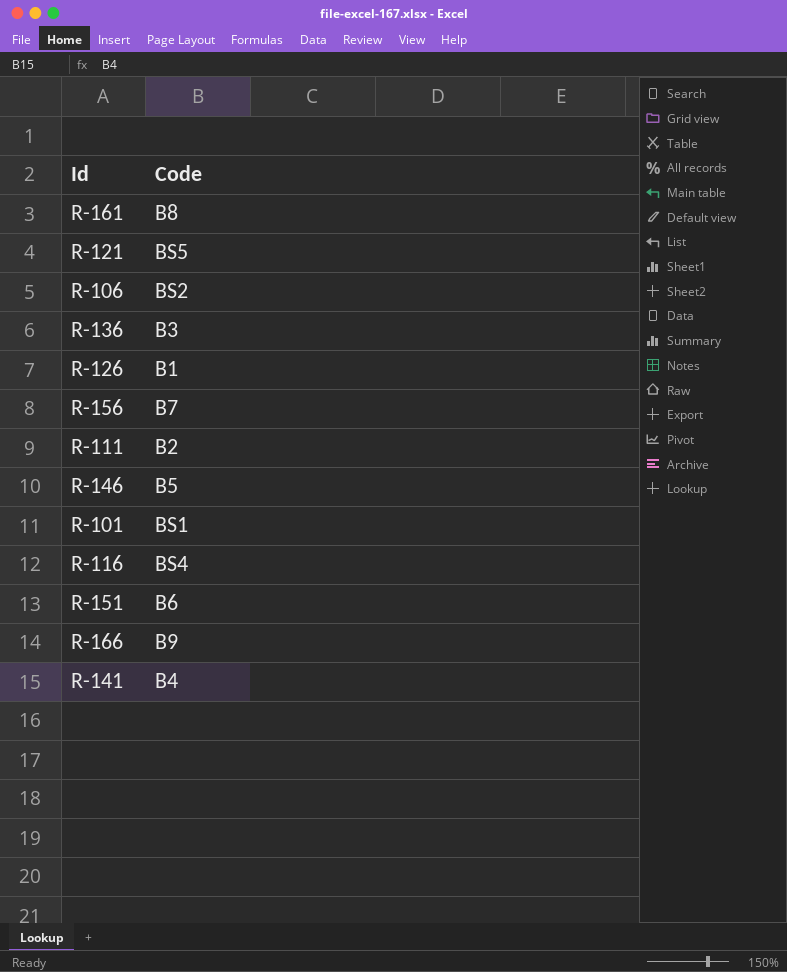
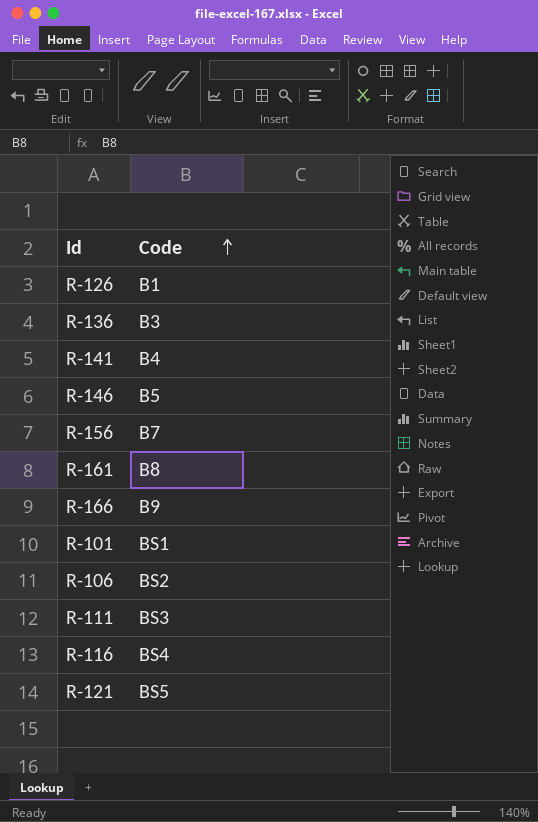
row order: none -> Code ascending
row R-151: B6 -> none
R-111 | Code: B2 -> BS3

